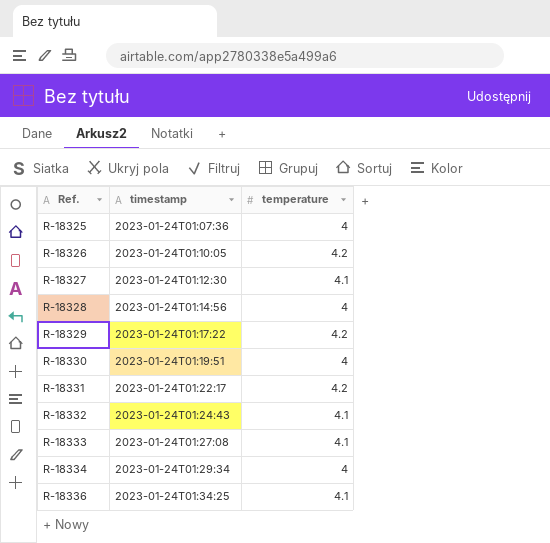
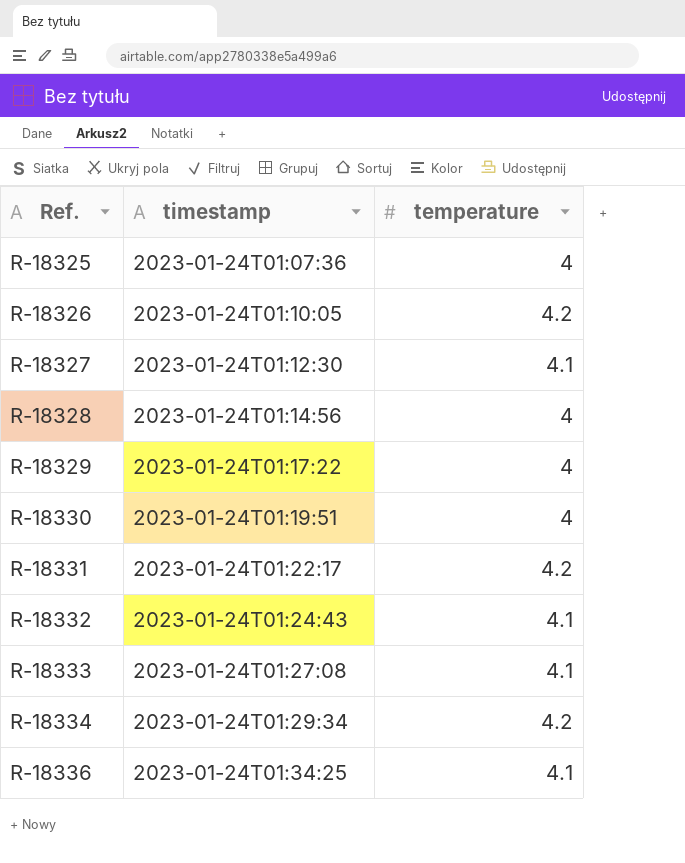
R-18329 | temperature: 4.2 -> 4
R-18334 | temperature: 4 -> 4.2

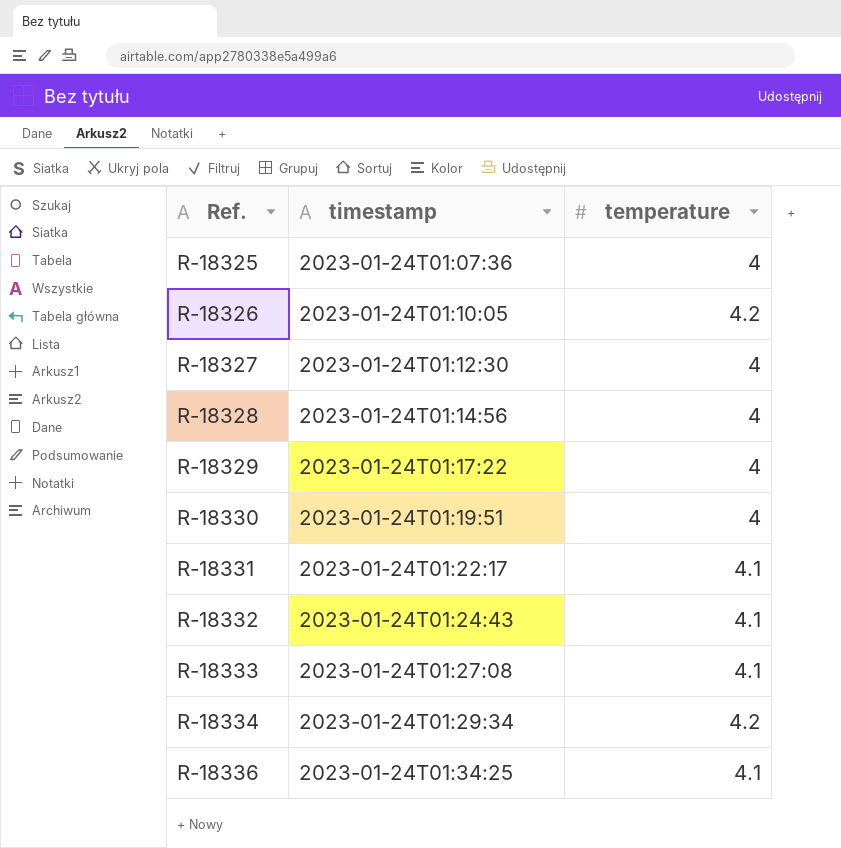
R-18327 | temperature: 4.1 -> 4
R-18331 | temperature: 4.2 -> 4.1

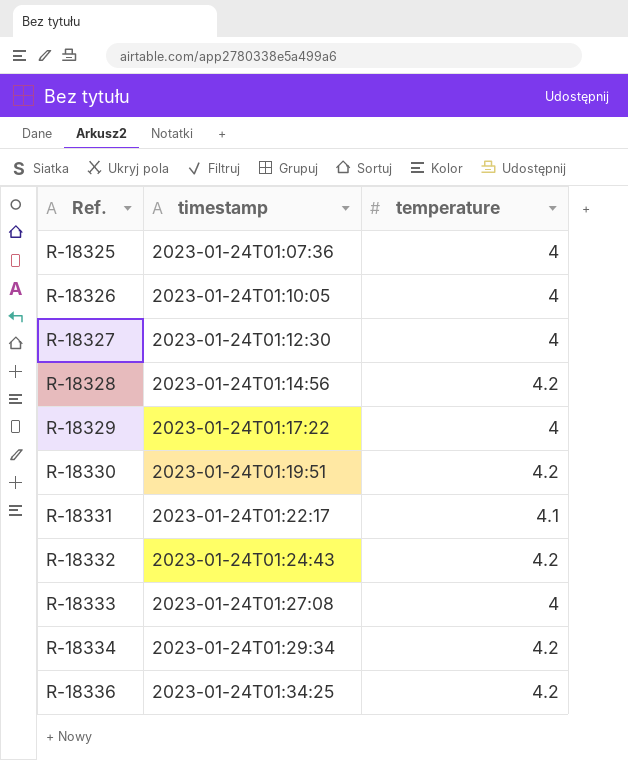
R-18326 | temperature: 4.2 -> 4
R-18328 | temperature: 4 -> 4.2
R-18330 | temperature: 4 -> 4.2
R-18332 | temperature: 4.1 -> 4.2
R-18333 | temperature: 4.1 -> 4
R-18336 | temperature: 4.1 -> 4.2

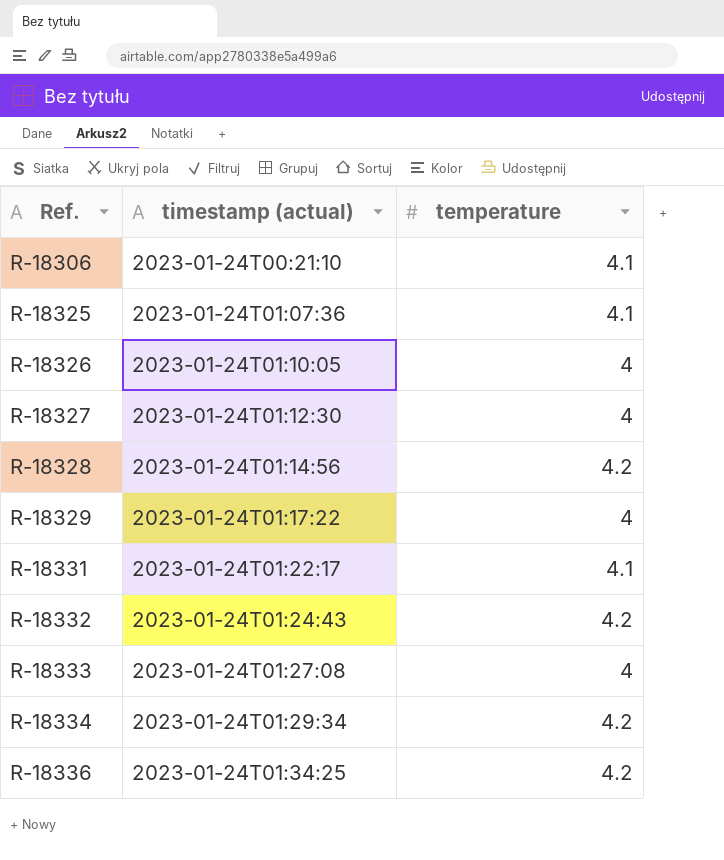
column name: timestamp -> timestamp (actual)
row R-18330: 2023-01-24T01:19:51 | 4.2 -> none
row R-18306: none -> 2023-01-24T00:21:10 | 4.1
R-18325 | temperature: 4 -> 4.1

